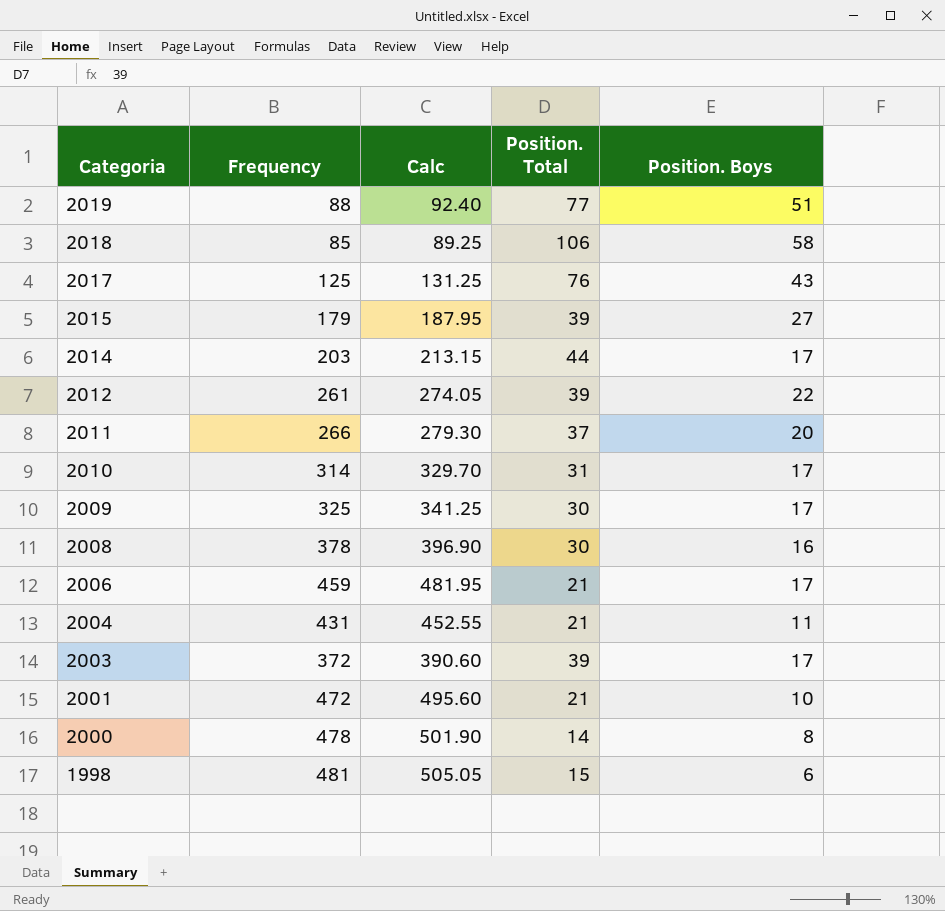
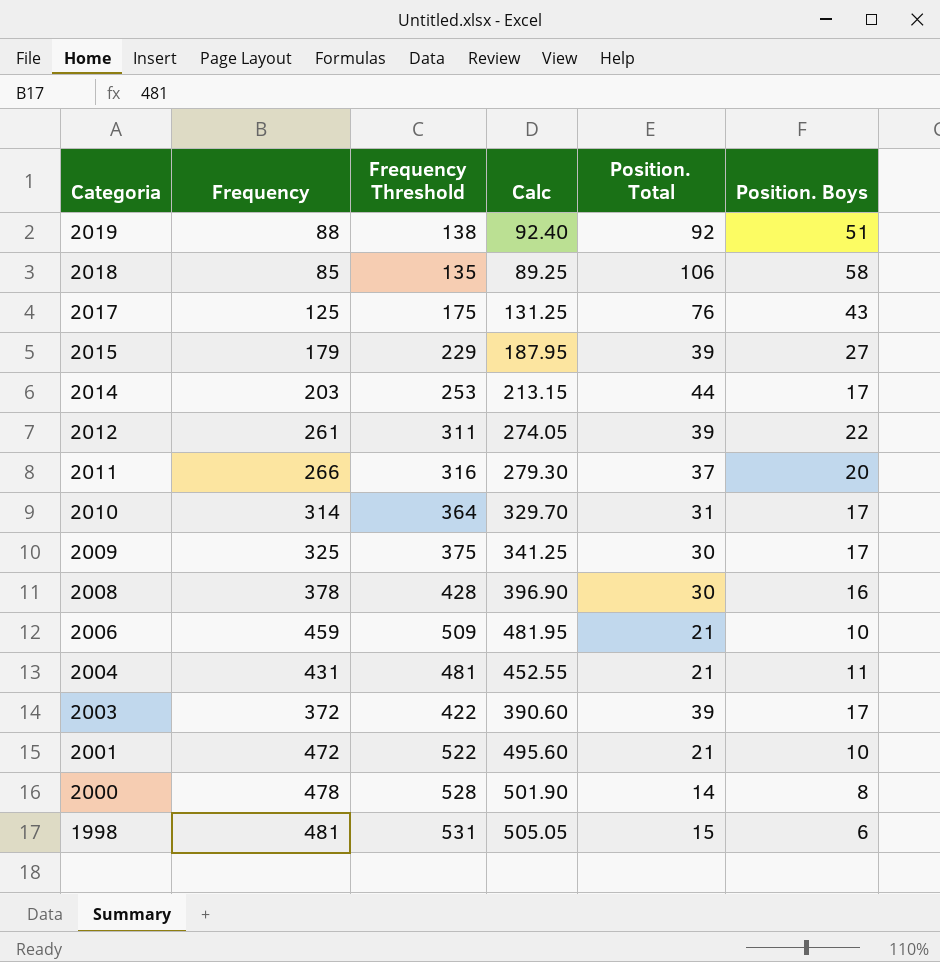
column Frequency Threshold | formula: none -> [Frequency] + 50
2019 | Position. Total: 77 -> 92
2006 | Position. Boys: 17 -> 10

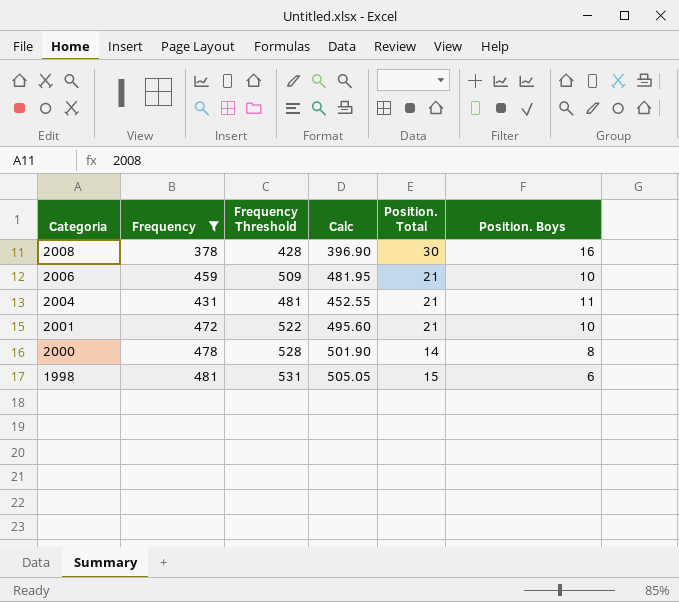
filter: none -> Frequency >= 378

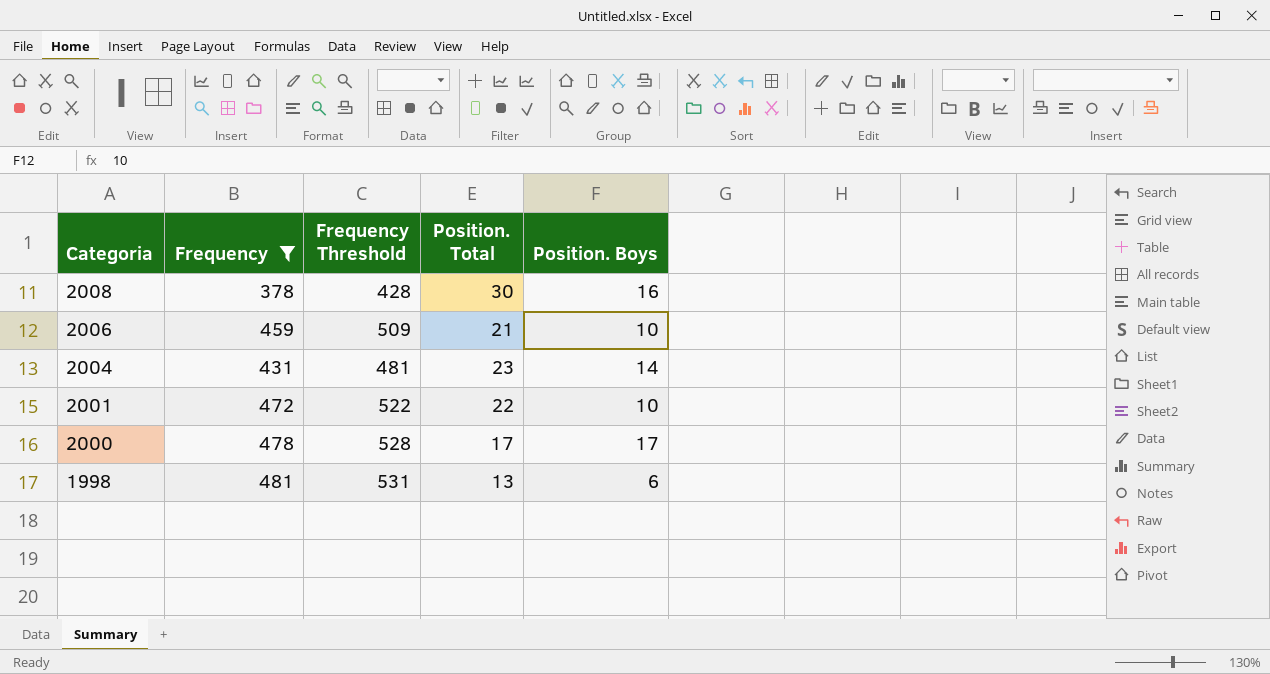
column Calc | formula: [Frequency] * 1.05 -> none
2004 | Position. Total: 21 -> 23
2004 | Position. Boys: 11 -> 14
2001 | Position. Total: 21 -> 22
2000 | Position. Total: 14 -> 17
2000 | Position. Boys: 8 -> 17
1998 | Position. Total: 15 -> 13

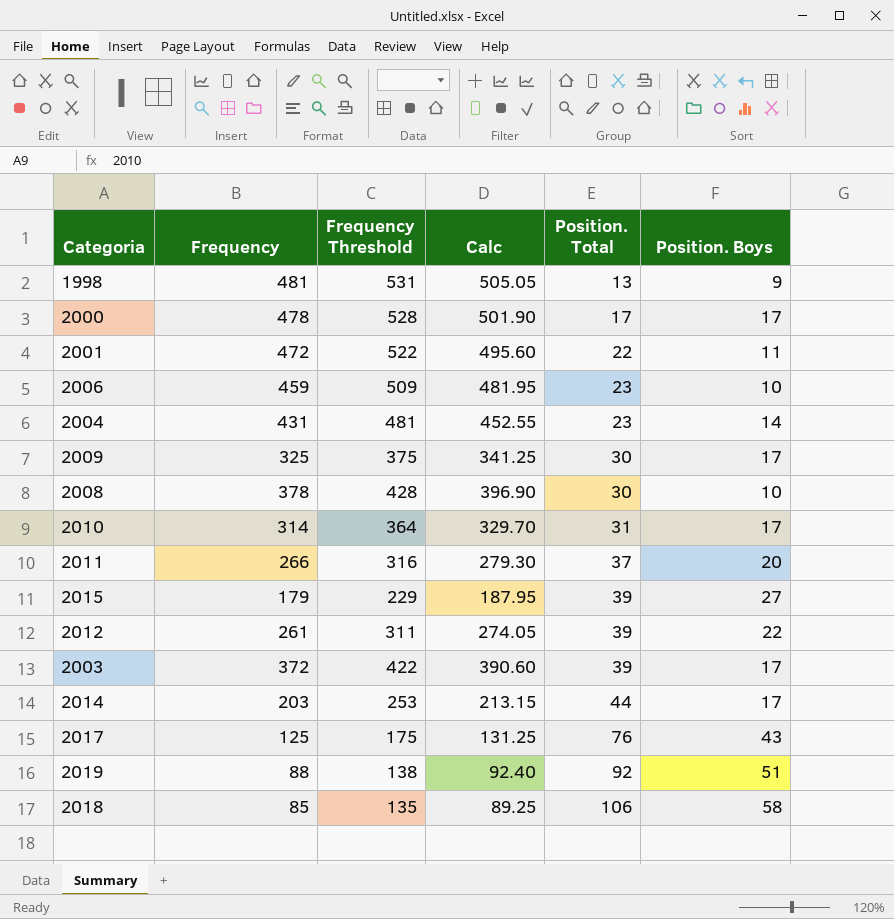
filter: Frequency >= 378 -> none
row order: Categoria descending -> Position. Total ascending
column Calc | formula: none -> [Frequency] * 1.05
1998 | Position. Boys: 6 -> 9
2001 | Position. Boys: 10 -> 11
2006 | Position. Total: 21 -> 23
2008 | Position. Boys: 16 -> 10

